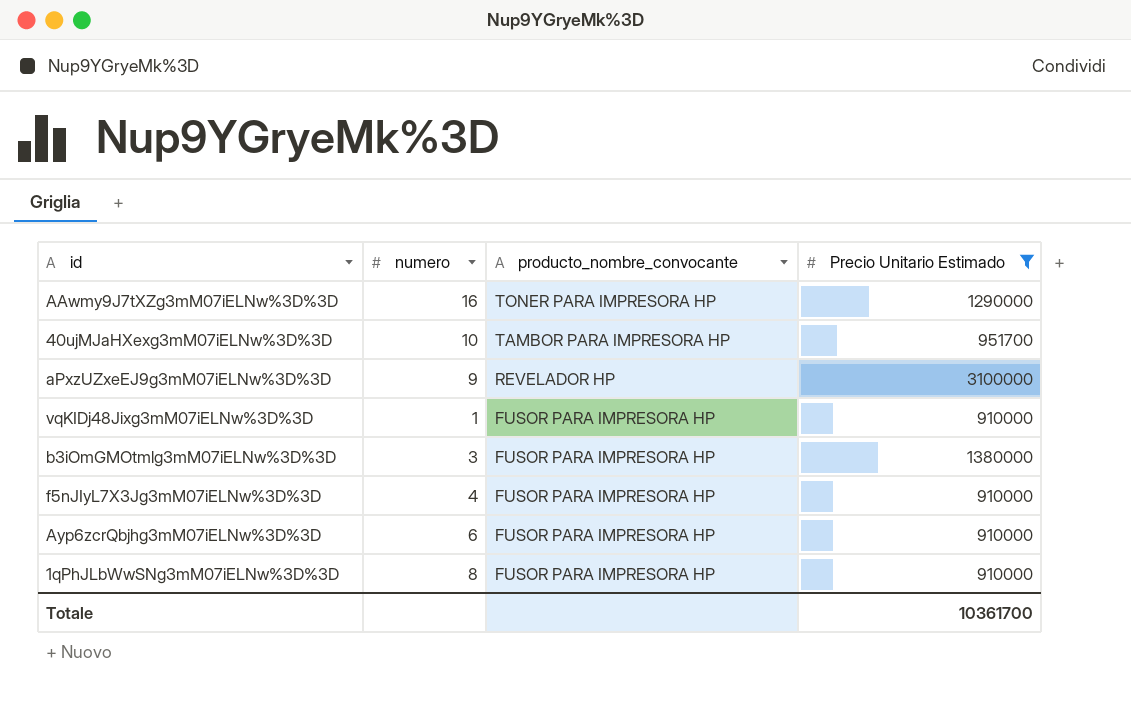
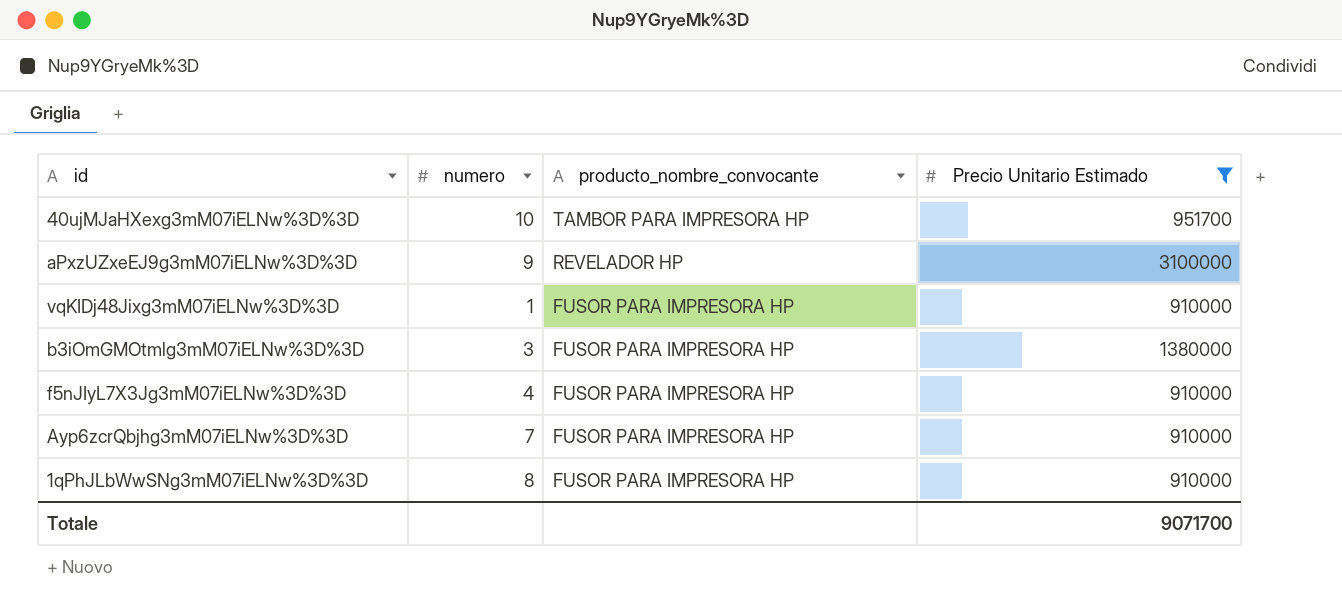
row AAwmy9J7tXZg3mM07iELNw%3D%3D: 16 | TONER PARA IMPRESORA HP | 1290000 -> none
Ayp6zcrQbjhg3mM07iELNw%3D%3D | numero: 6 -> 7
Totale | Precio Unitario Estimado: 10361700 -> 9071700

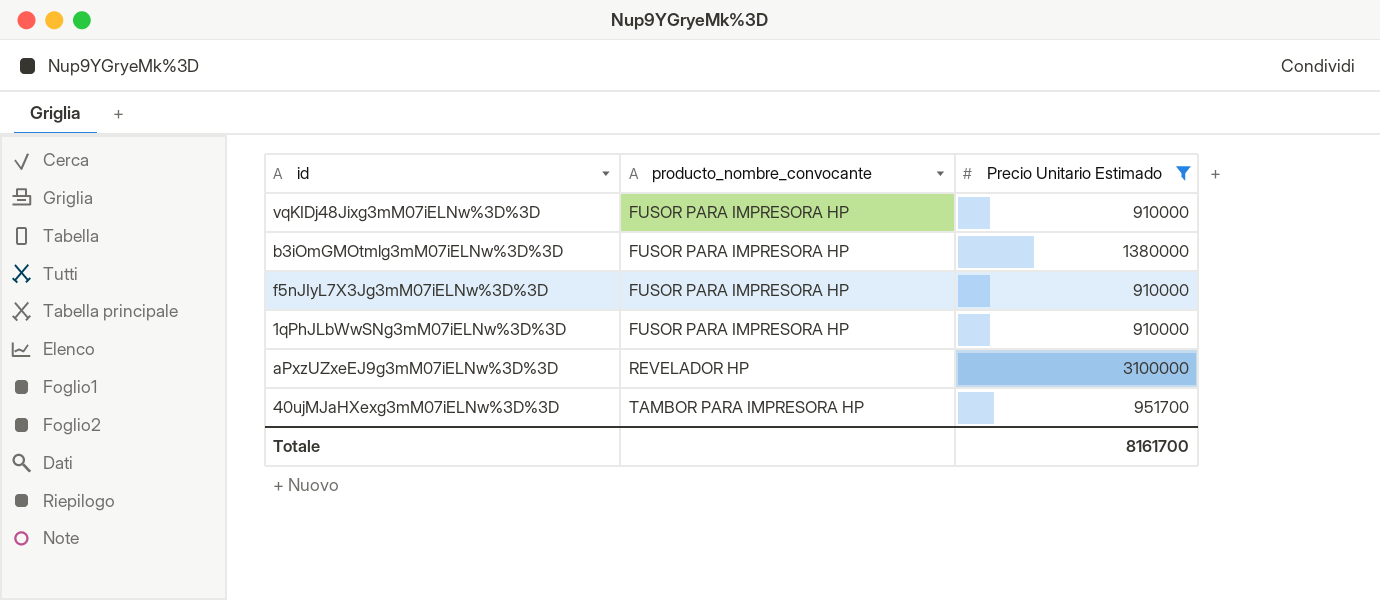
row order: producto_nombre_convocante descending -> producto_nombre_convocante ascending
column numero | position: 2 -> none
row Ayp6zcrQbjhg3mM07iELNw%3D%3D: 7 | FUSOR PARA IMPRESORA HP | 910000 -> none
Totale | Precio Unitario Estimado: 9071700 -> 8161700

